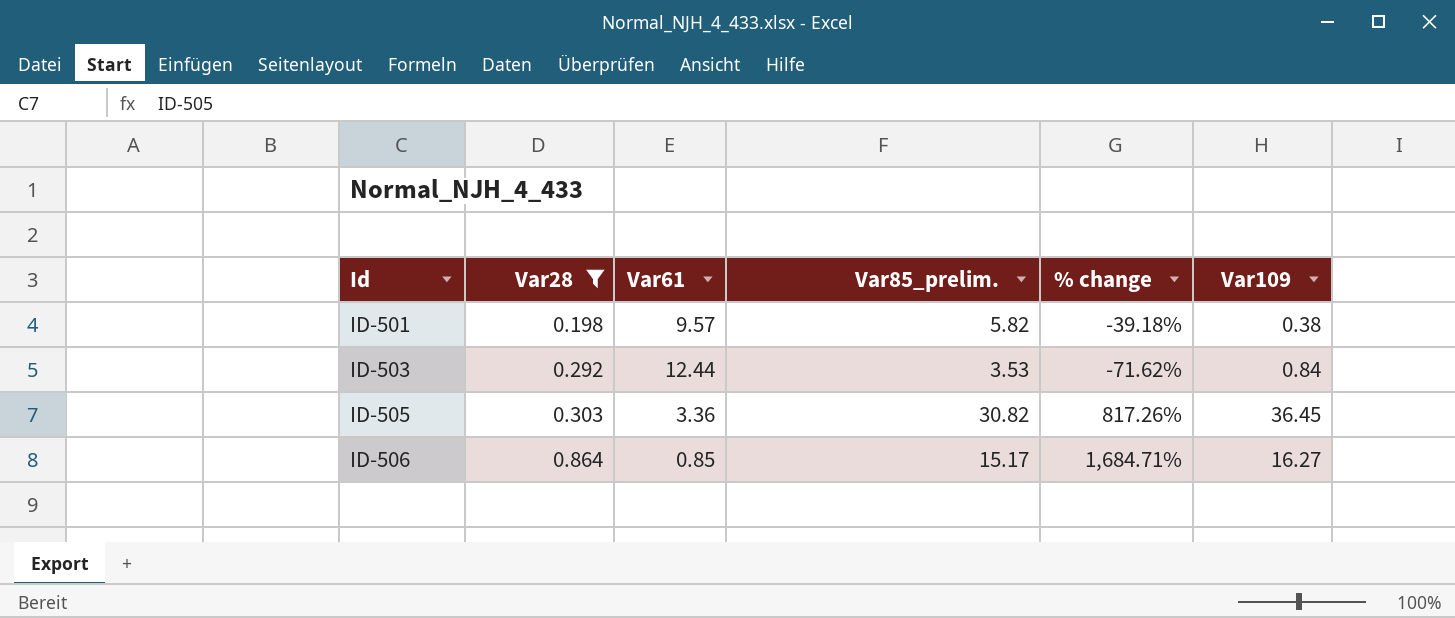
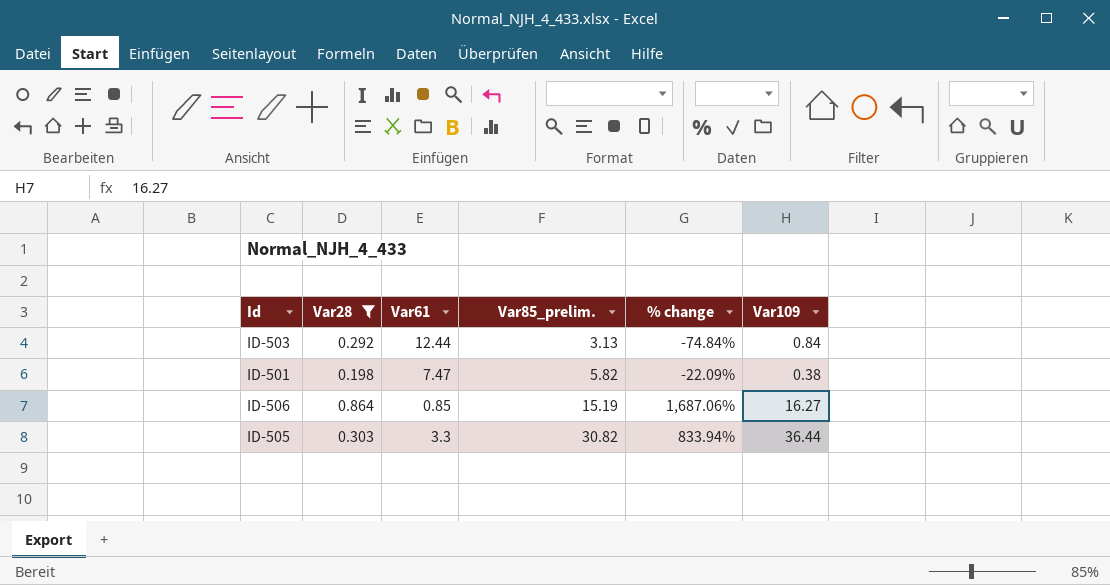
row order: Id ascending -> Var85_prelim. ascending
ID-503 | Var85_prelim.: 3.53 -> 3.13
ID-503 | % change: -71.62% -> -74.84%
ID-501 | Var61: 9.57 -> 7.47
ID-501 | % change: -39.18% -> -22.09%
ID-506 | Var85_prelim.: 15.17 -> 15.19
ID-506 | % change: 1,684.71% -> 1,687.06%
ID-505 | Var61: 3.36 -> 3.3
ID-505 | % change: 817.26% -> 833.94%
ID-505 | Var109: 36.45 -> 36.44

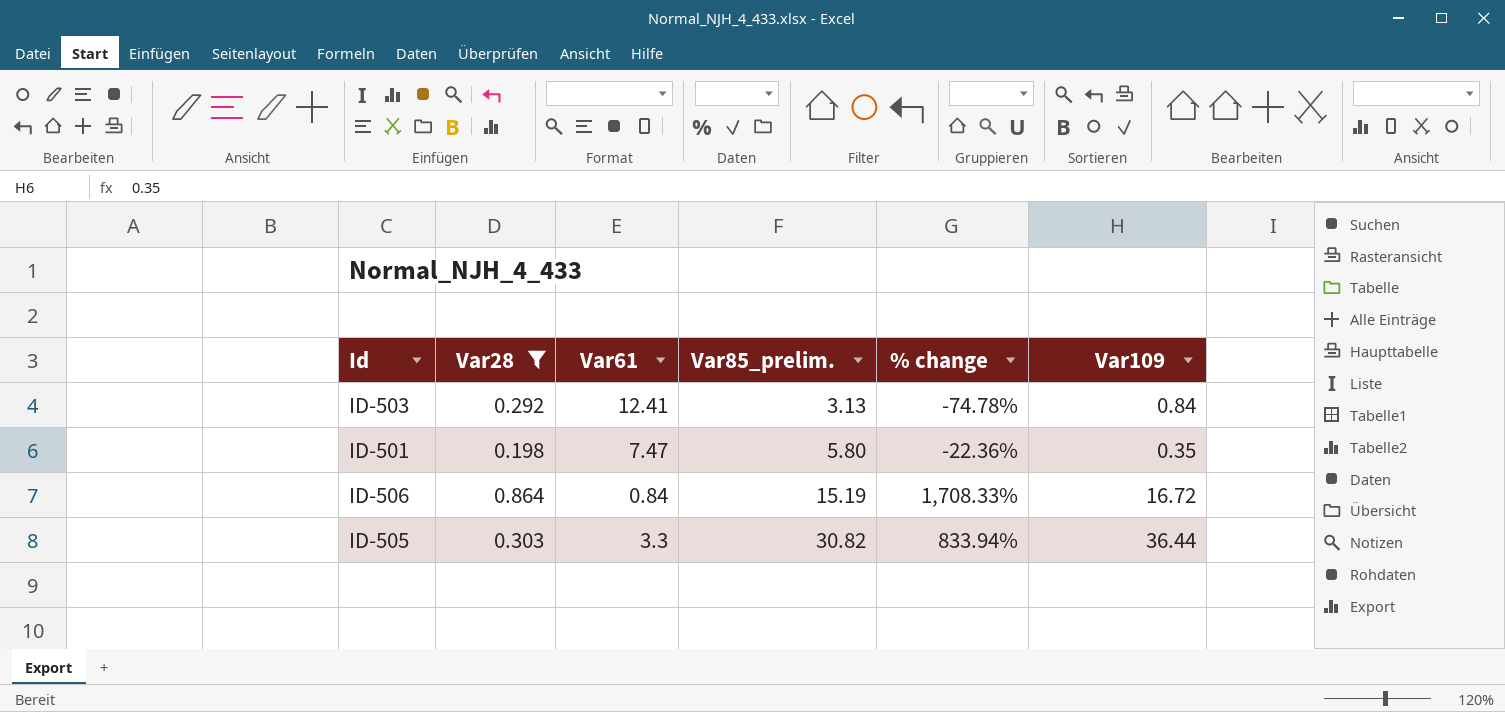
ID-503 | Var61: 12.44 -> 12.41
ID-503 | % change: -74.84% -> -74.78%
ID-501 | Var85_prelim.: 5.82 -> 5.80
ID-501 | % change: -22.09% -> -22.36%
ID-501 | Var109: 0.38 -> 0.35
ID-506 | Var61: 0.85 -> 0.84
ID-506 | % change: 1,687.06% -> 1,708.33%
ID-506 | Var109: 16.27 -> 16.72

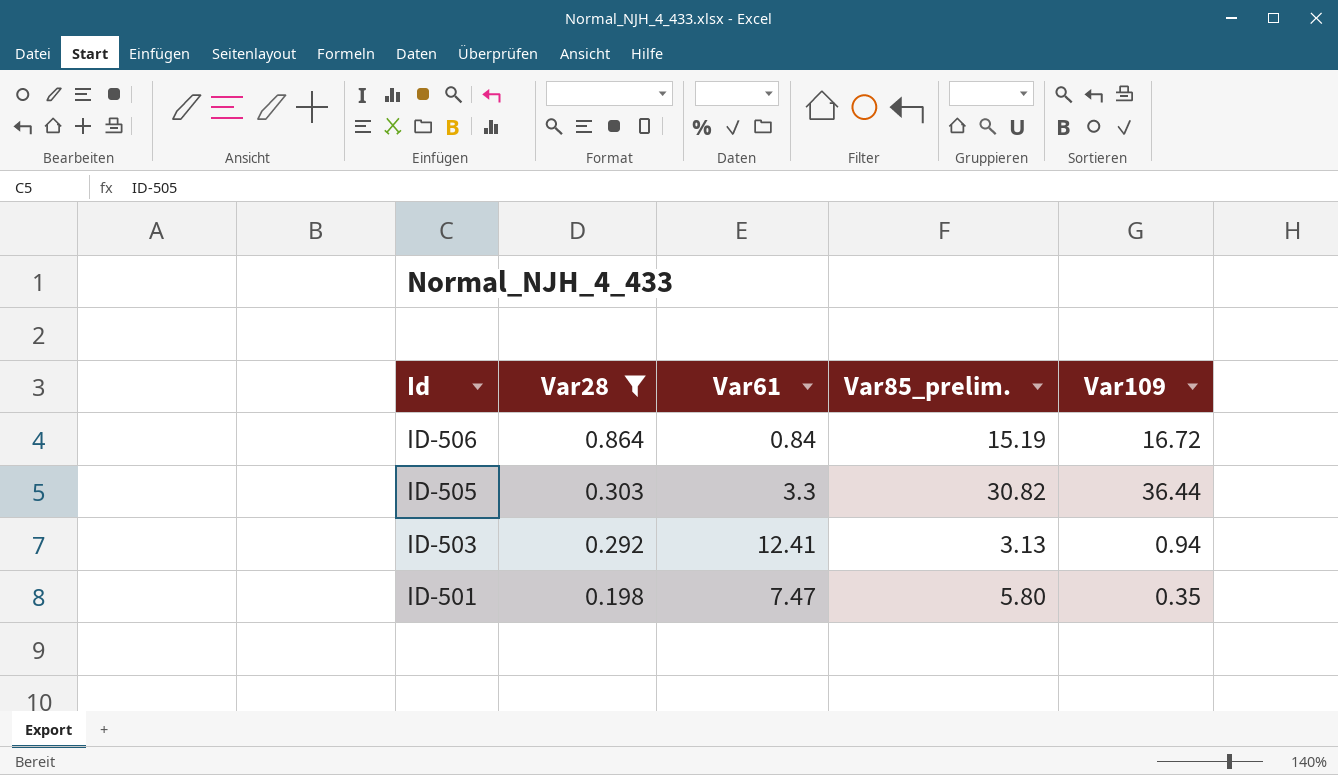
row order: Var85_prelim. ascending -> Id descending
column % change | formula: ([Var85_prelim.] - [Var61]) / [Var61] -> none
ID-503 | Var109: 0.84 -> 0.94

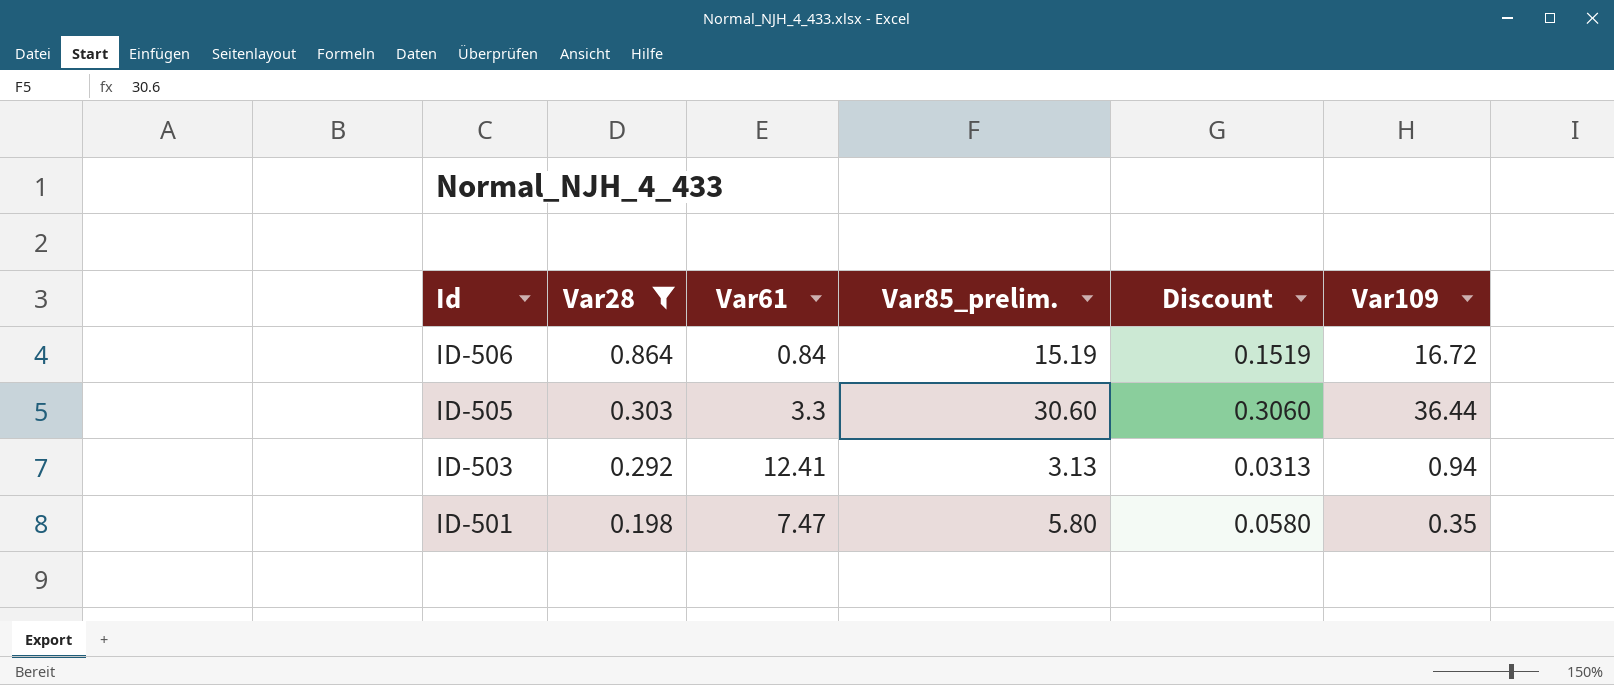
column Discount | formula: none -> [Var85_prelim.] * 0.01
ID-505 | Var85_prelim.: 30.82 -> 30.60

